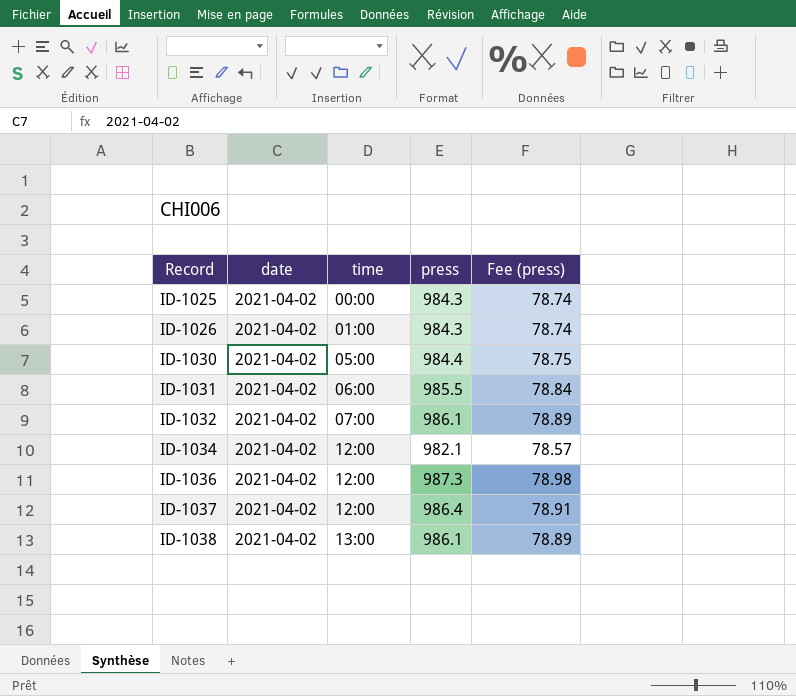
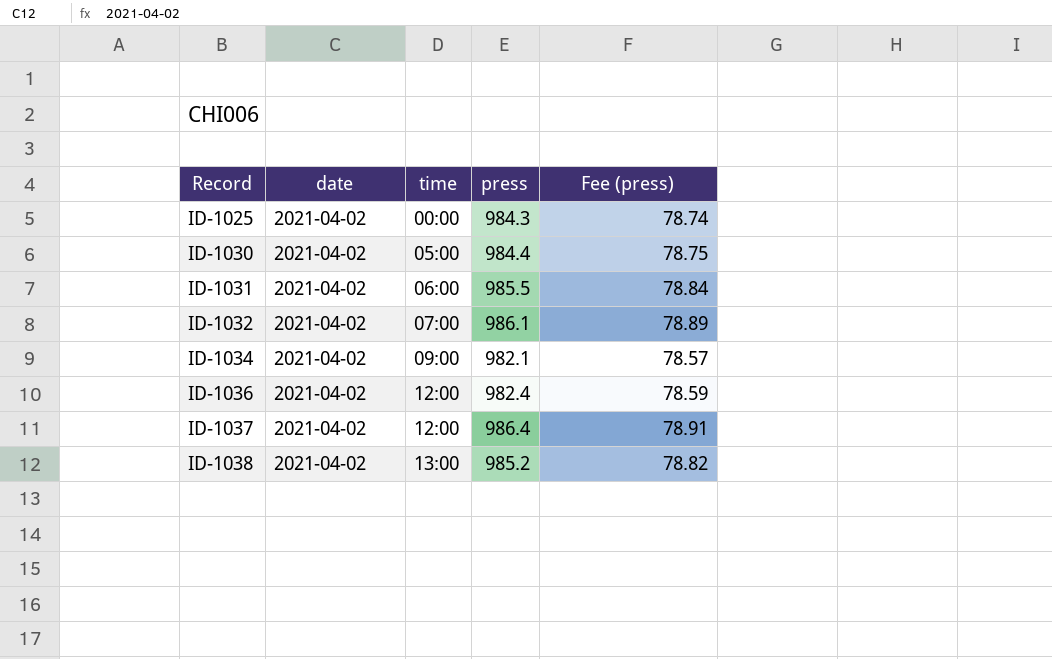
row ID-1026: 2021-04-02 | 01:00 | 984.3 | 78.74 -> none
ID-1034 | time: 12:00 -> 09:00
ID-1036 | press: 987.3 -> 982.4
ID-1036 | Fee (press): 78.98 -> 78.59
ID-1038 | press: 986.1 -> 985.2
ID-1038 | Fee (press): 78.89 -> 78.82

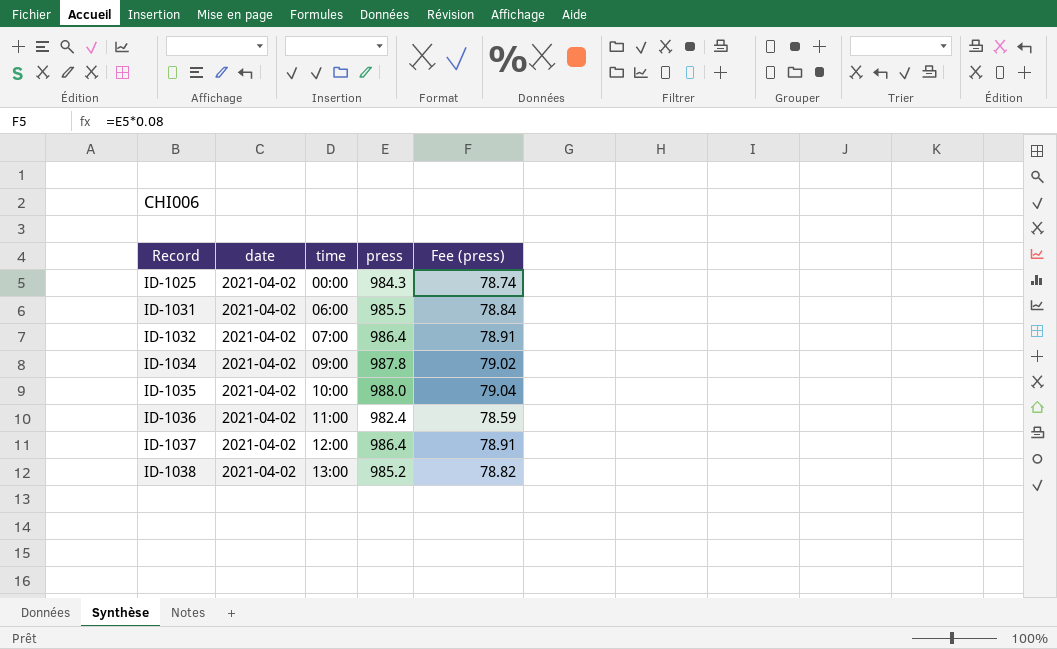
row ID-1030: 2021-04-02 | 05:00 | 984.4 | 78.75 -> none
ID-1032 | press: 986.1 -> 986.4
ID-1032 | Fee (press): 78.89 -> 78.91
ID-1034 | press: 982.1 -> 987.8
ID-1034 | Fee (press): 78.57 -> 79.02
row ID-1035: none -> 2021-04-02 | 10:00 | 988.0 | 79.04
ID-1036 | time: 12:00 -> 11:00

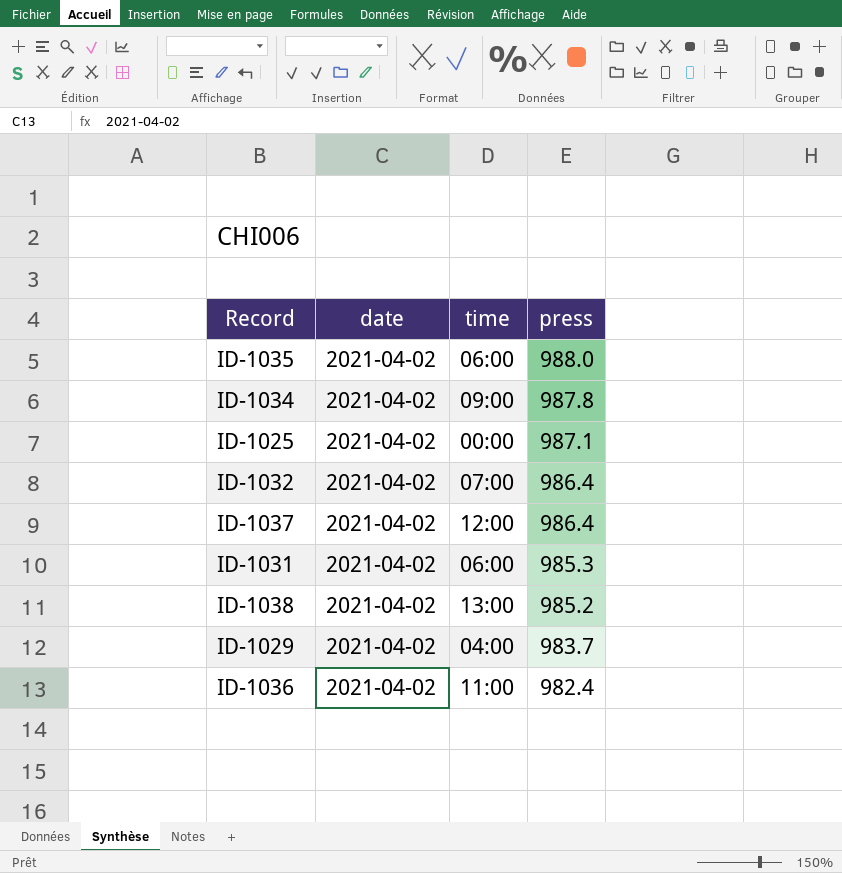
row order: Record ascending -> press descending
column Fee (press) | formula: [press] * 0.08 -> none
ID-1035 | time: 10:00 -> 06:00
ID-1025 | press: 984.3 -> 987.1
ID-1031 | press: 985.5 -> 985.3
row ID-1029: none -> 2021-04-02 | 04:00 | 983.7

